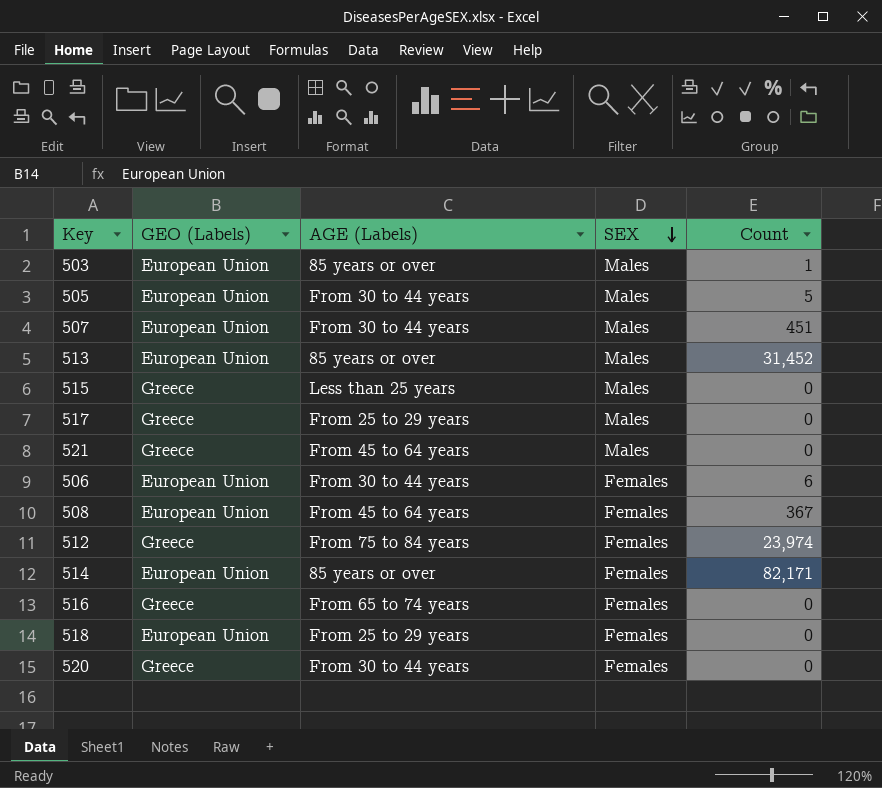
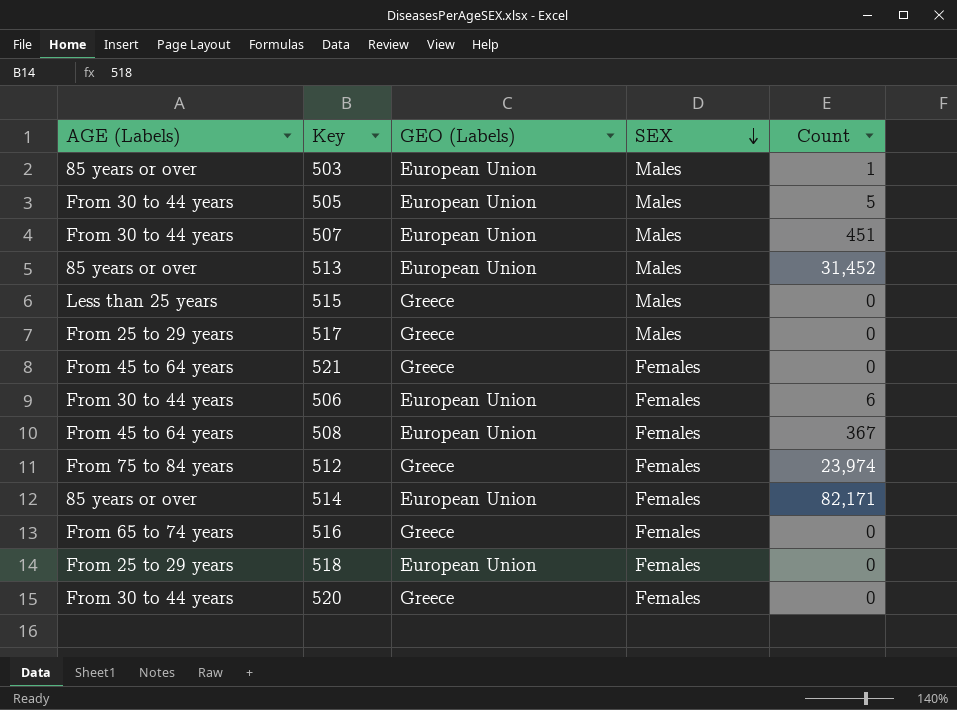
column AGE (Labels) | position: 3 -> 1
521 | SEX: Males -> Females

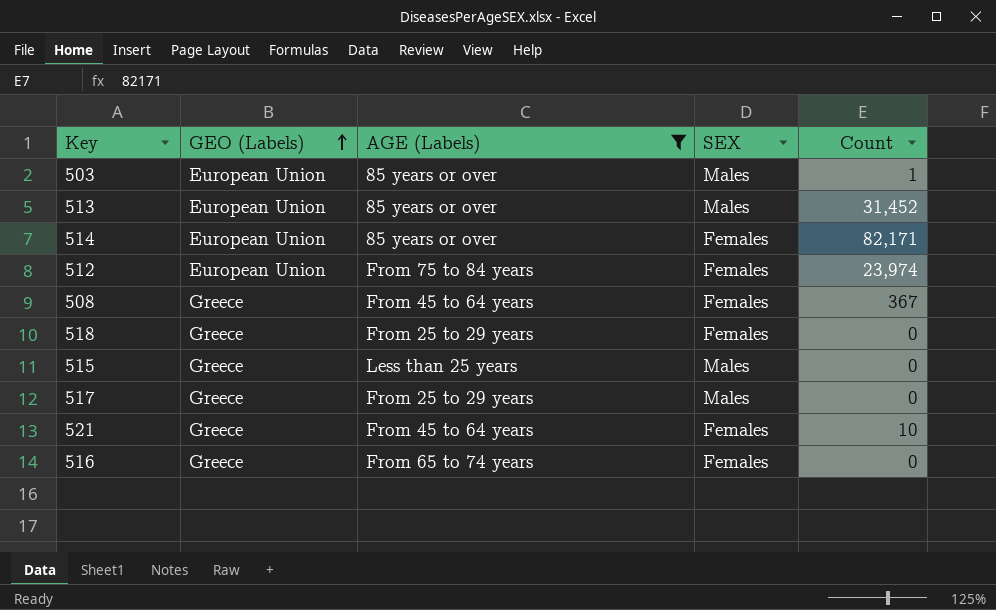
filter: none -> AGE (Labels) != From 30 to 44 years
row order: SEX descending -> GEO (Labels) ascending
column AGE (Labels) | position: 1 -> 3
512 | GEO (Labels): Greece -> European Union
508 | GEO (Labels): European Union -> Greece
518 | GEO (Labels): European Union -> Greece
521 | Count: 0 -> 10

